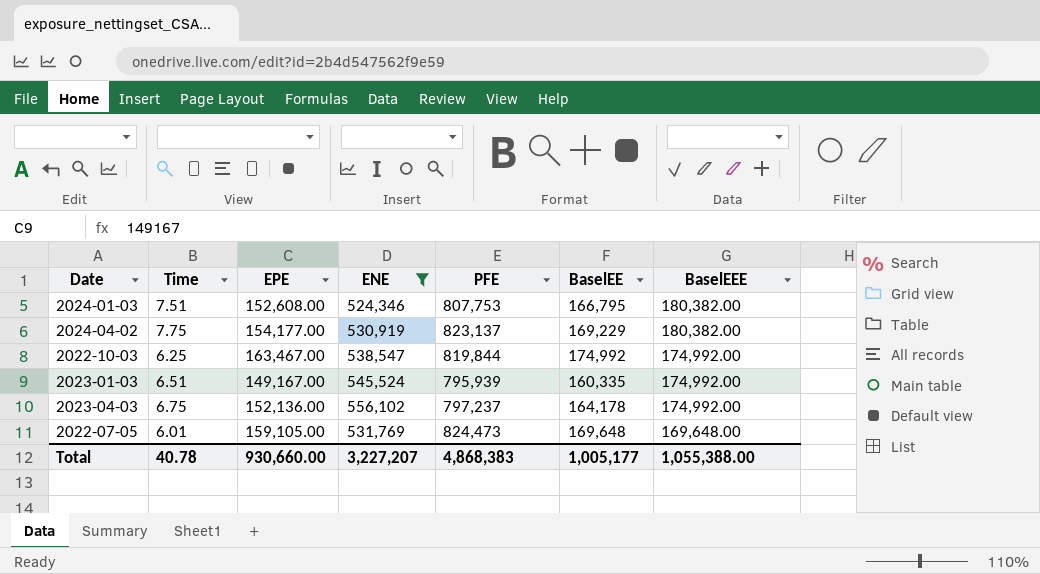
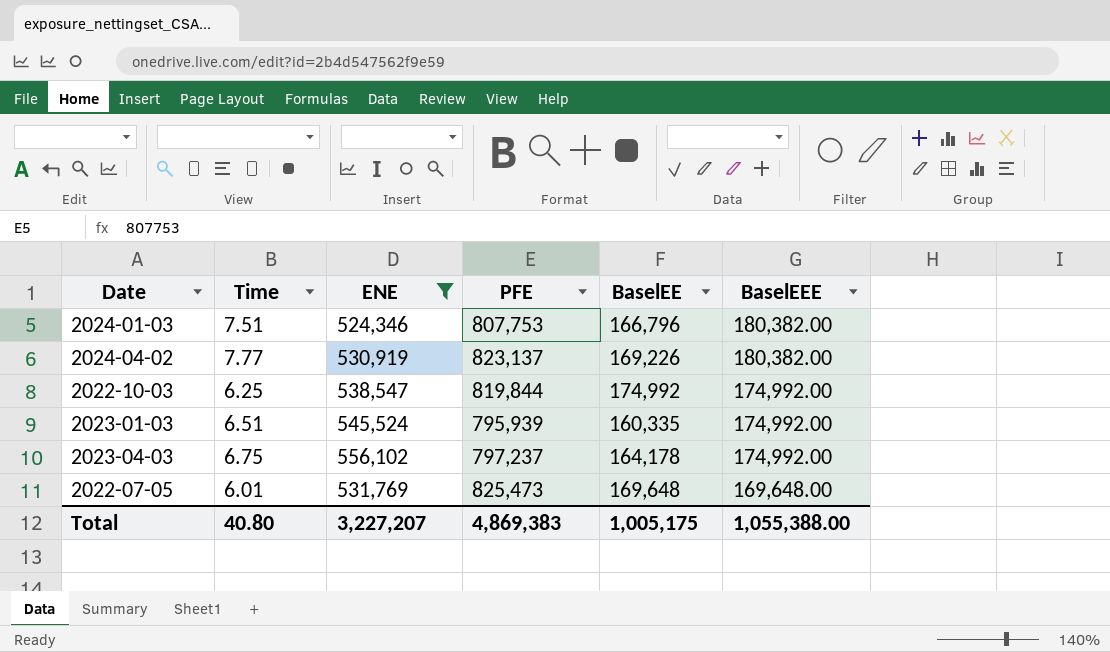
column EPE | position: 3 -> none
2024-01-03 | BaselEE: 166,795 -> 166,796
2024-04-02 | Time: 7.75 -> 7.77
2024-04-02 | BaselEE: 169,229 -> 169,226
2022-07-05 | PFE: 824,473 -> 825,473
Total | Time: 40.78 -> 40.80
Total | PFE: 4,868,383 -> 4,869,383
Total | BaselEE: 1,005,177 -> 1,005,175

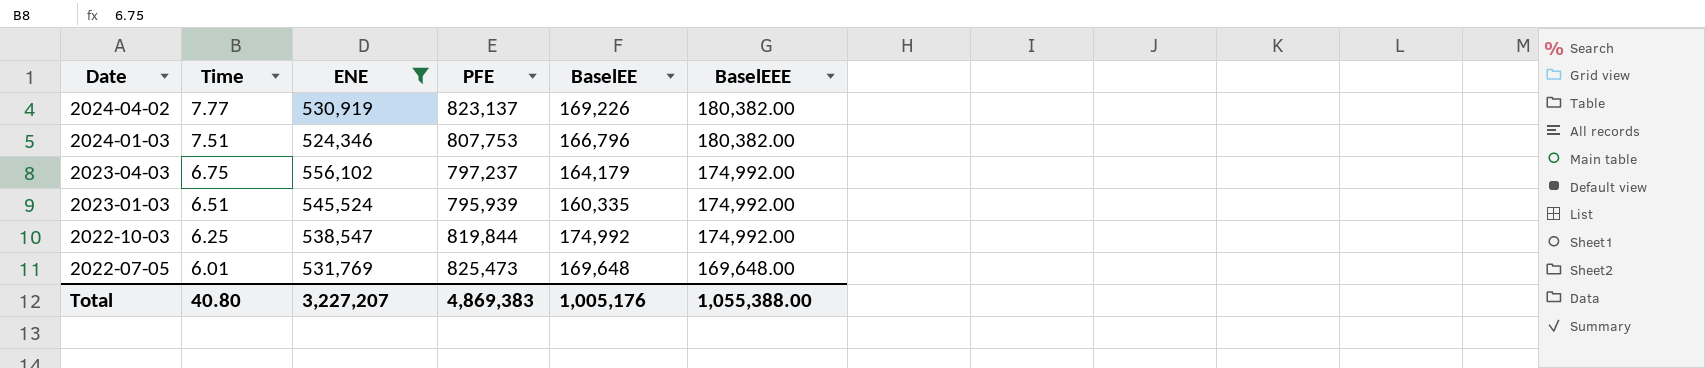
row order: BaselEEE descending -> Date descending
2023-04-03 | BaselEE: 164,178 -> 164,179
Total | BaselEE: 1,005,175 -> 1,005,176

